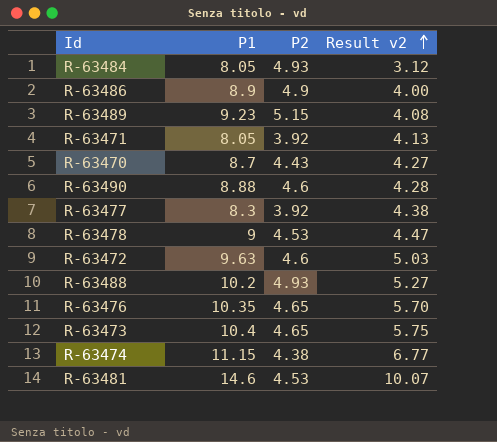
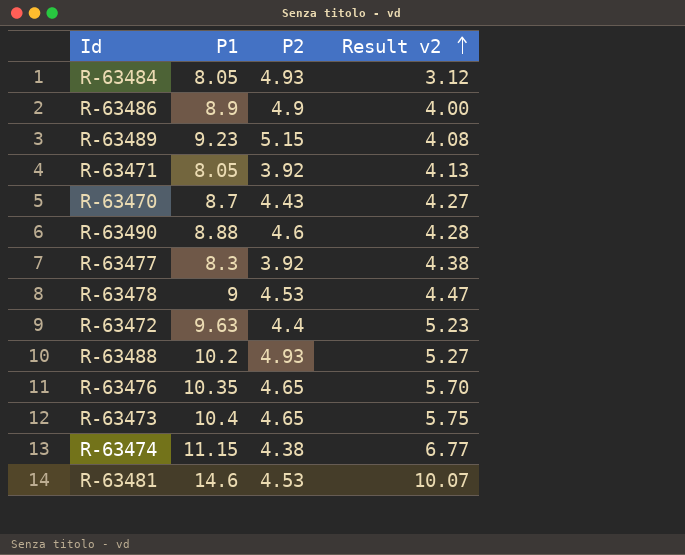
R-63472 | P2: 4.6 -> 4.4
R-63472 | Result v2: 5.03 -> 5.23

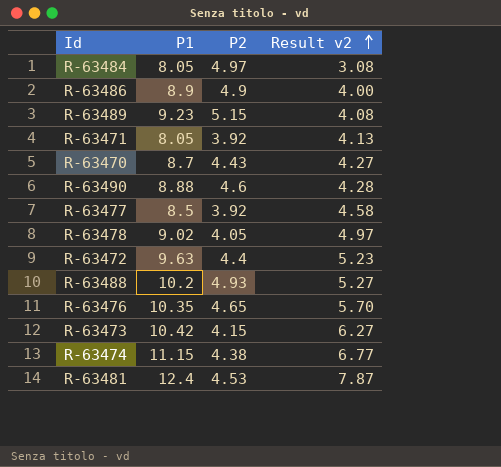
R-63484 | P2: 4.93 -> 4.97
R-63484 | Result v2: 3.12 -> 3.08
R-63477 | P1: 8.3 -> 8.5
R-63477 | Result v2: 4.38 -> 4.58
R-63478 | P1: 9 -> 9.02
R-63478 | P2: 4.53 -> 4.05
R-63478 | Result v2: 4.47 -> 4.97
R-63473 | P1: 10.4 -> 10.42
R-63473 | P2: 4.65 -> 4.15
R-63473 | Result v2: 5.75 -> 6.27
R-63481 | P1: 14.6 -> 12.4
R-63481 | Result v2: 10.07 -> 7.87

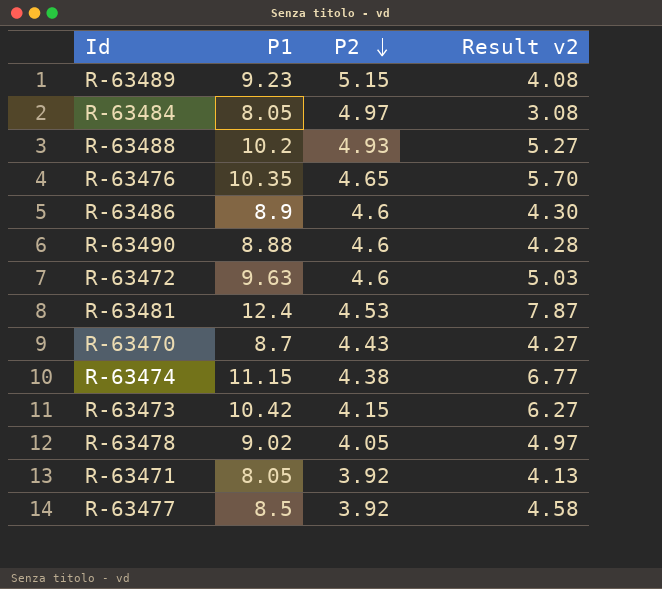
row order: Result v2 ascending -> P2 descending
R-63486 | P2: 4.9 -> 4.6
R-63486 | Result v2: 4.00 -> 4.30
R-63472 | P2: 4.4 -> 4.6
R-63472 | Result v2: 5.23 -> 5.03

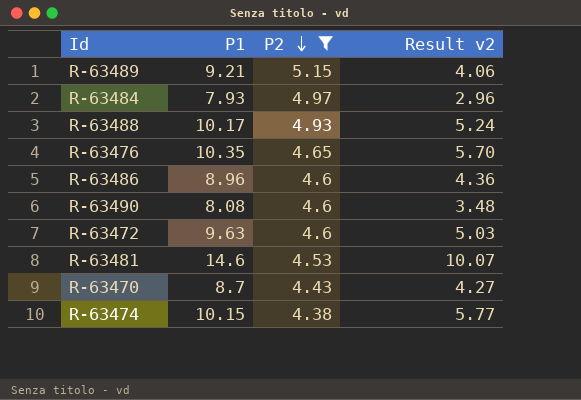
filter: none -> P2 >= 4.38
R-63489 | P1: 9.23 -> 9.21
R-63489 | Result v2: 4.08 -> 4.06
R-63484 | P1: 8.05 -> 7.93
R-63484 | Result v2: 3.08 -> 2.96
R-63488 | P1: 10.2 -> 10.17
R-63488 | Result v2: 5.27 -> 5.24
R-63486 | P1: 8.9 -> 8.96
R-63486 | Result v2: 4.30 -> 4.36
R-63490 | P1: 8.88 -> 8.08
R-63490 | Result v2: 4.28 -> 3.48
R-63481 | P1: 12.4 -> 14.6
R-63481 | Result v2: 7.87 -> 10.07
R-63474 | P1: 11.15 -> 10.15
R-63474 | Result v2: 6.77 -> 5.77

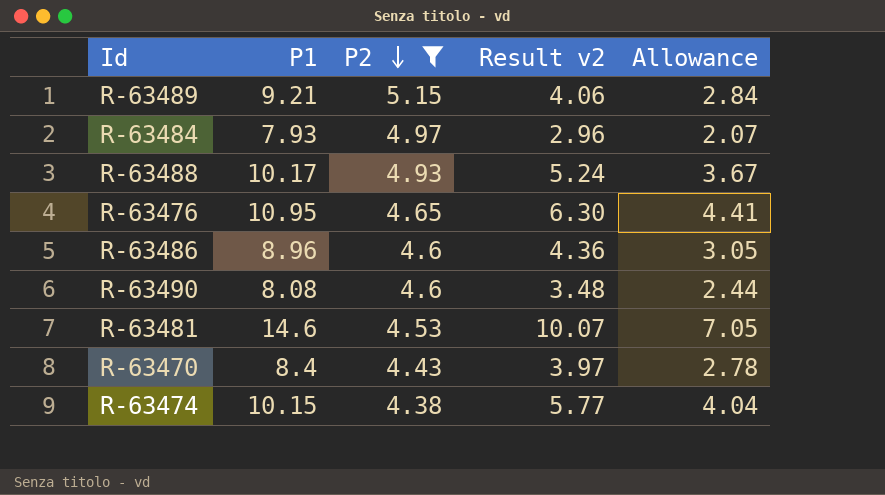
column Allowance | formula: none -> [Result v2] * 0.7
row R-63472: 9.63 | 4.6 | 5.03 -> none
R-63476 | P1: 10.35 -> 10.95
R-63476 | Result v2: 5.70 -> 6.30
R-63470 | P1: 8.7 -> 8.4
R-63470 | Result v2: 4.27 -> 3.97

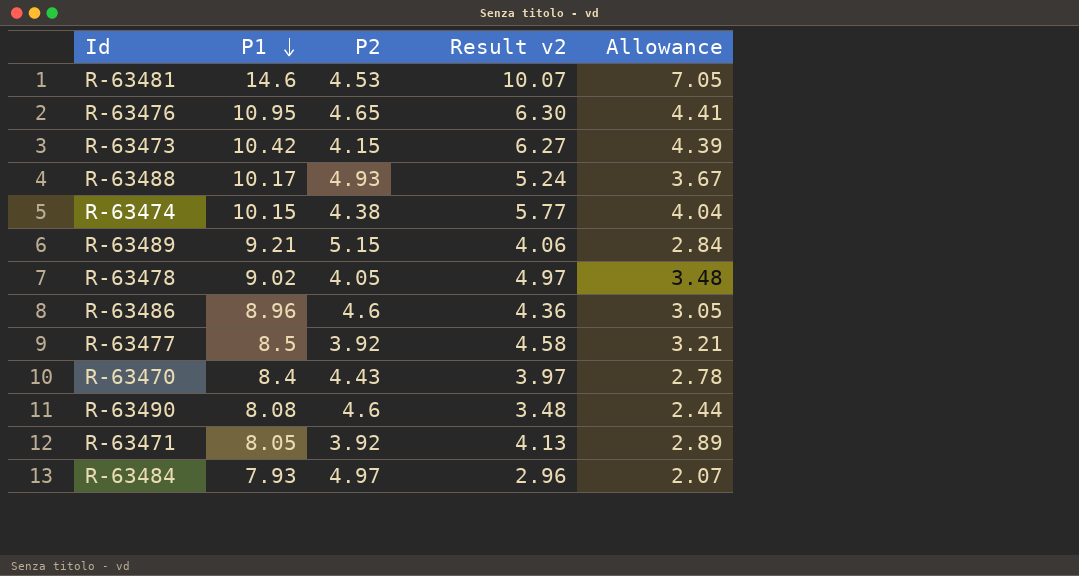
filter: P2 >= 4.38 -> none
row order: P2 descending -> P1 descending

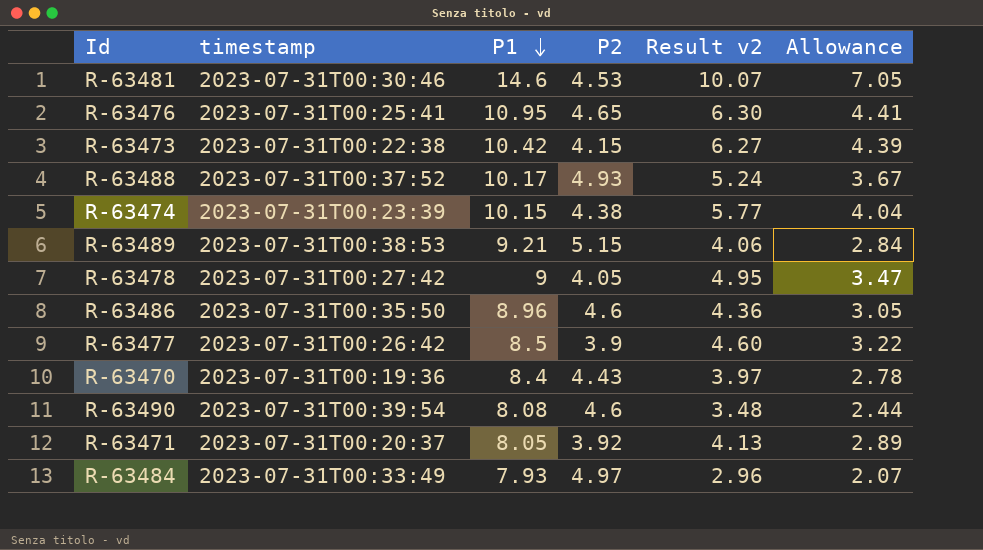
column timestamp | position: none -> 2
R-63478 | P1: 9.02 -> 9
R-63478 | Result v2: 4.97 -> 4.95
R-63478 | Allowance: 3.48 -> 3.47
R-63477 | P2: 3.92 -> 3.9
R-63477 | Result v2: 4.58 -> 4.60
R-63477 | Allowance: 3.21 -> 3.22

